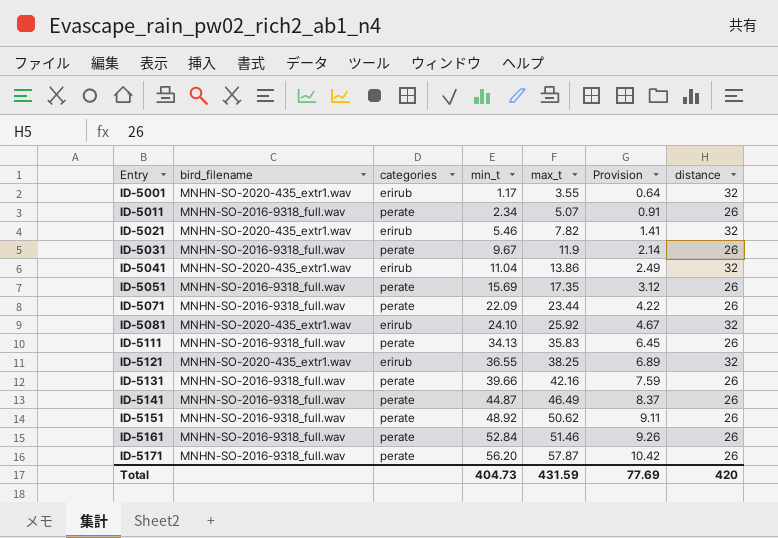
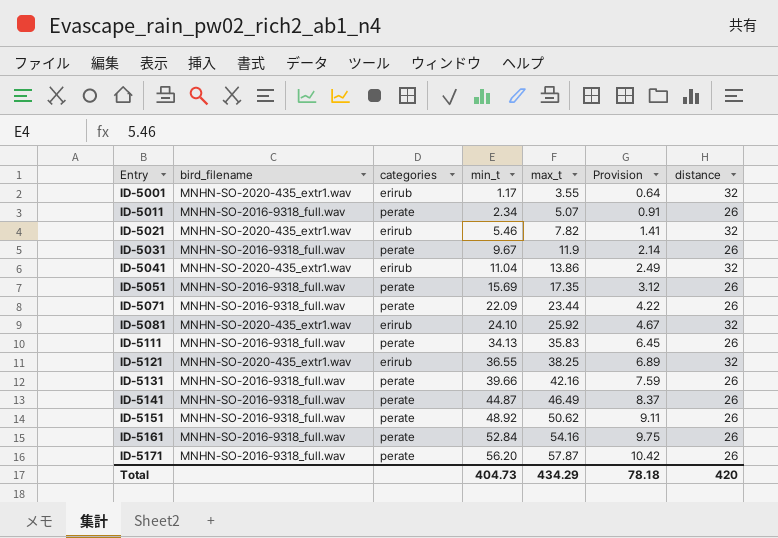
ID-5161 | max_t: 51.46 -> 54.16
ID-5161 | Provision: 9.26 -> 9.75
Total | max_t: 431.59 -> 434.29
Total | Provision: 77.69 -> 78.18

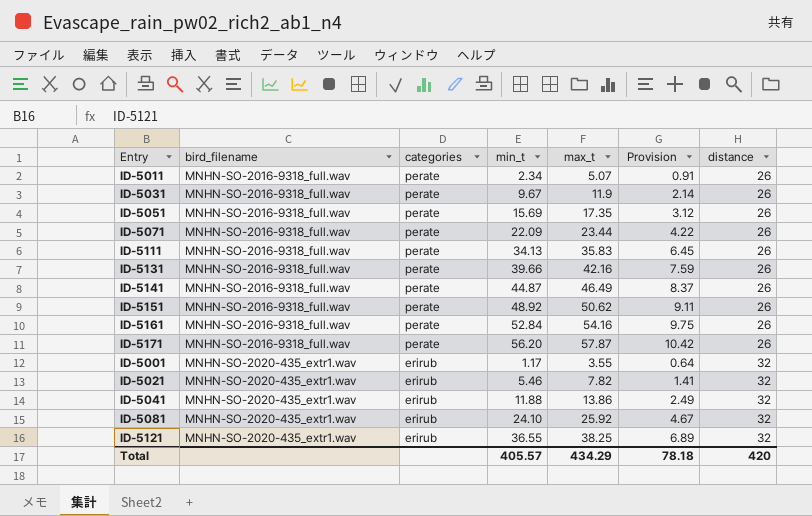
row order: Entry ascending -> bird_filename ascending
ID-5041 | min_t: 11.04 -> 11.88
Total | min_t: 404.73 -> 405.57

